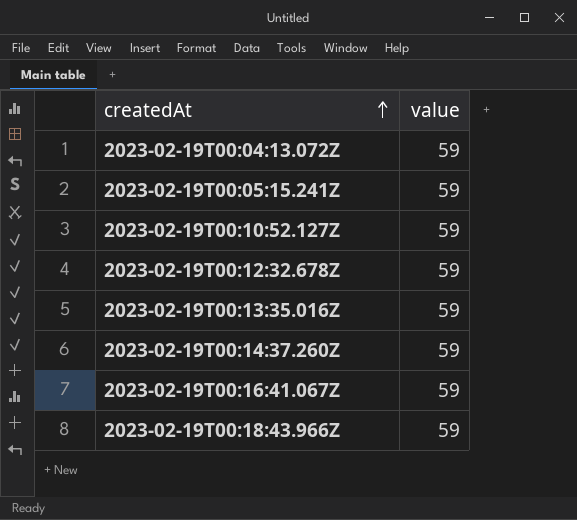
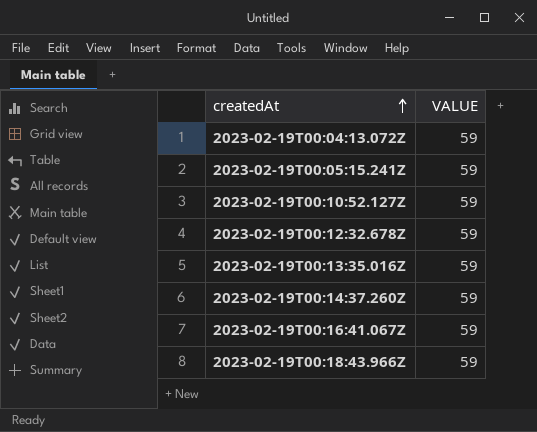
column name: value -> VALUE

